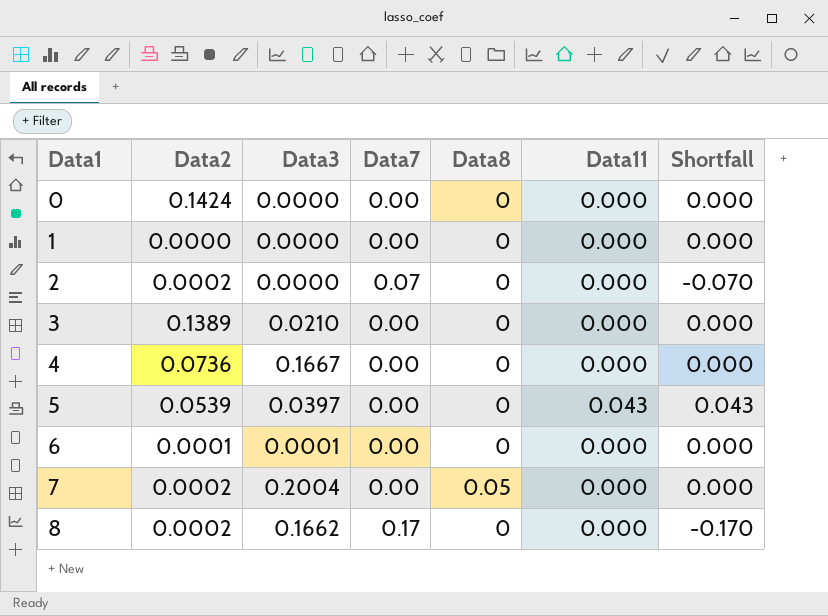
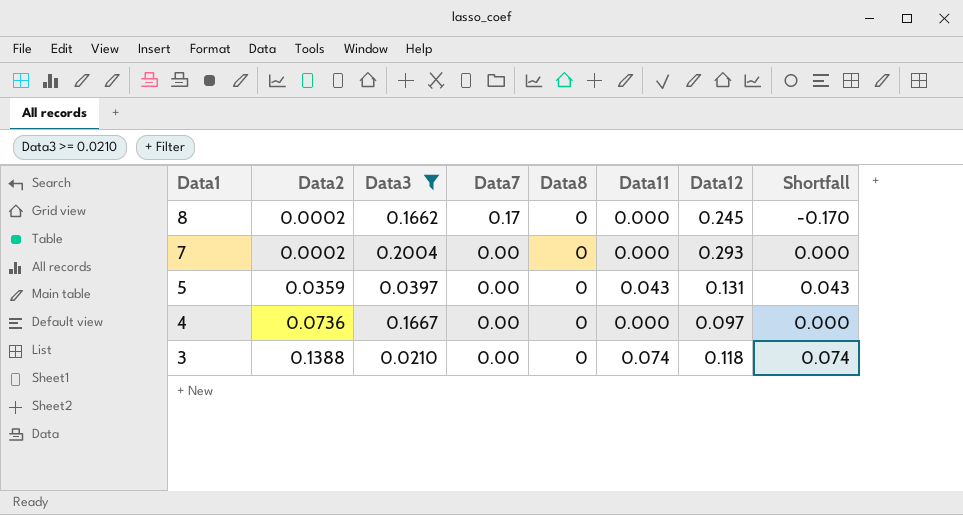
filter: none -> Data3 >= 0.0210
row order: Data1 ascending -> Data1 descending
column Data12 | position: none -> 7
7 | Data8: 0.05 -> 0
5 | Data2: 0.0539 -> 0.0359
3 | Data2: 0.1389 -> 0.1388
3 | Data11: 0.000 -> 0.074
3 | Shortfall: 0.000 -> 0.074

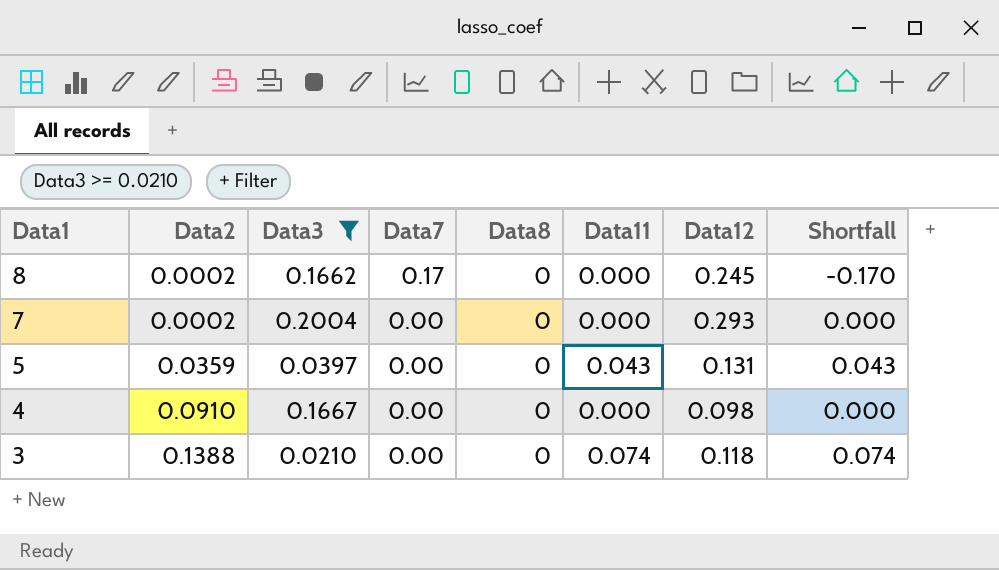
4 | Data2: 0.0736 -> 0.0910
4 | Data12: 0.097 -> 0.098

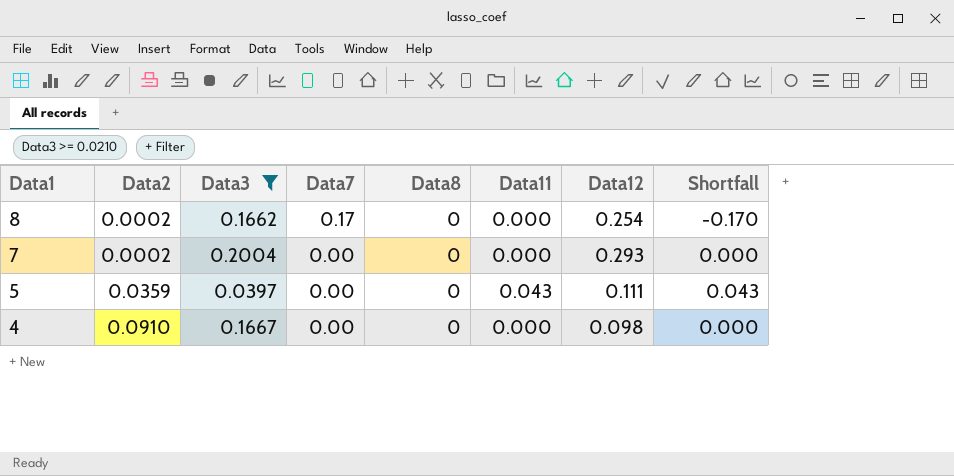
row 3: 0.1388 | 0.0210 | 0.00 | 0 | 0.074 | 0.118 | 0.074 -> none
8 | Data12: 0.245 -> 0.254
5 | Data12: 0.131 -> 0.111

